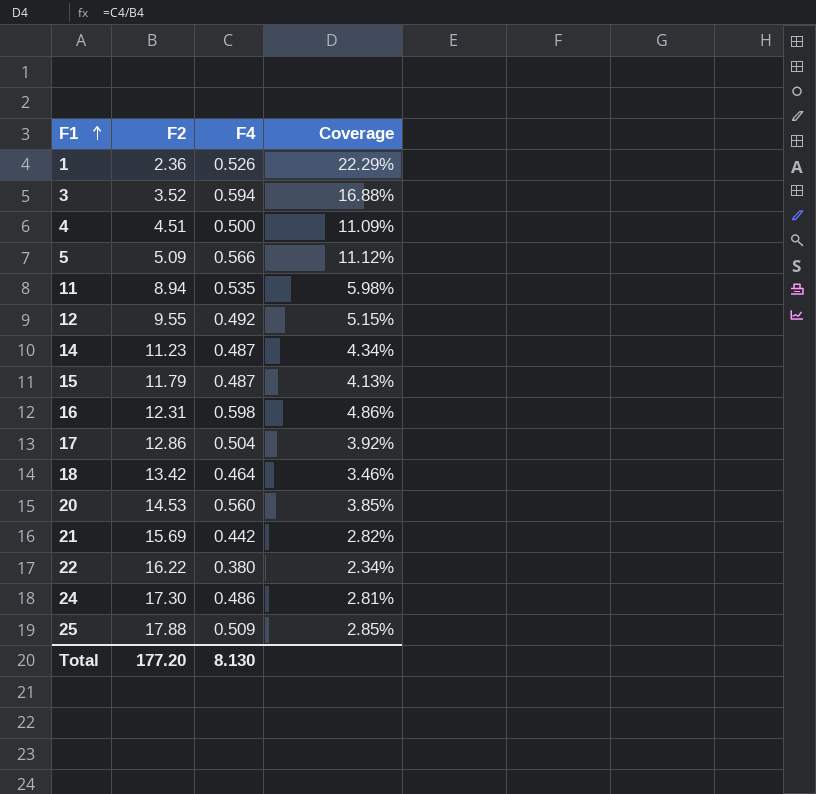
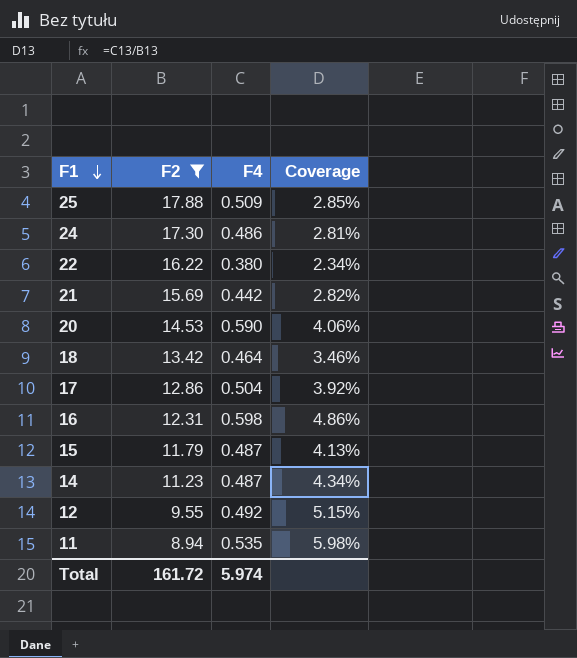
filter: none -> F2 >= 8.94
row order: F1 ascending -> F1 descending
20 | F4: 0.560 -> 0.590
20 | Coverage: 3.85% -> 4.06%
Total | F2: 177.20 -> 161.72
Total | F4: 8.130 -> 5.974

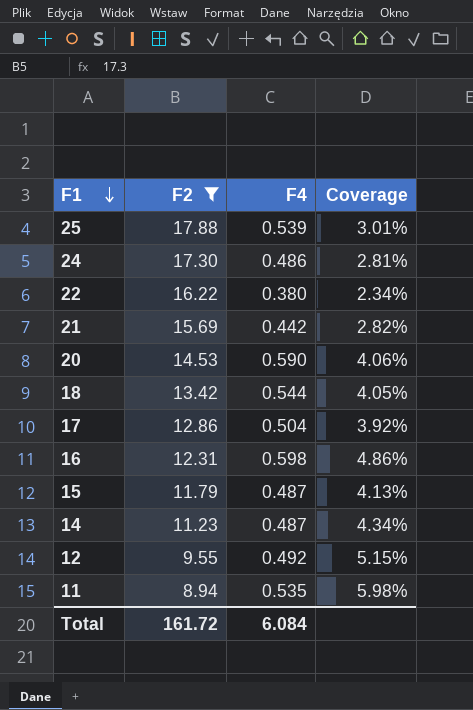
25 | F4: 0.509 -> 0.539
25 | Coverage: 2.85% -> 3.01%
18 | F4: 0.464 -> 0.544
18 | Coverage: 3.46% -> 4.05%
Total | F4: 5.974 -> 6.084

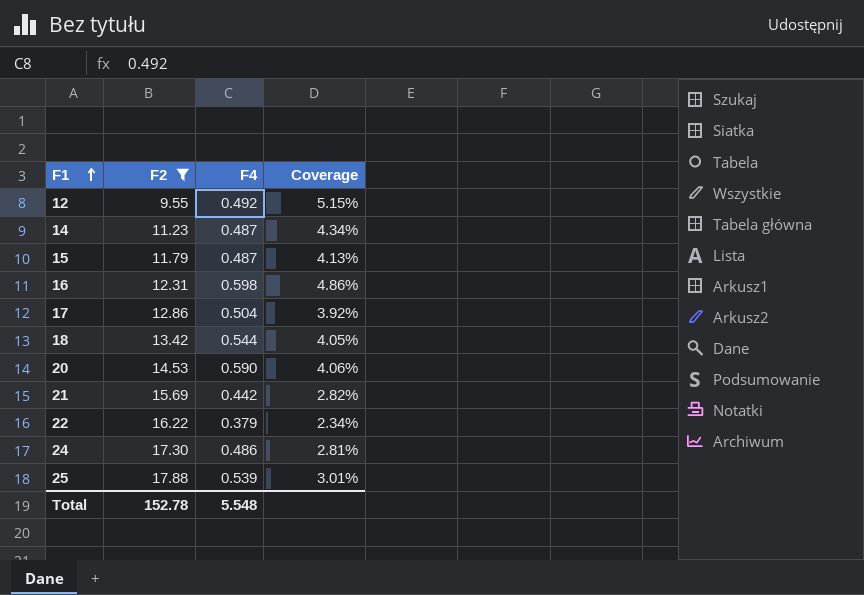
row order: F1 descending -> F1 ascending
row 11: 8.94 | 0.535 | 5.98% -> none
22 | F4: 0.380 -> 0.379
Total | F2: 161.72 -> 152.78
Total | F4: 6.084 -> 5.548

